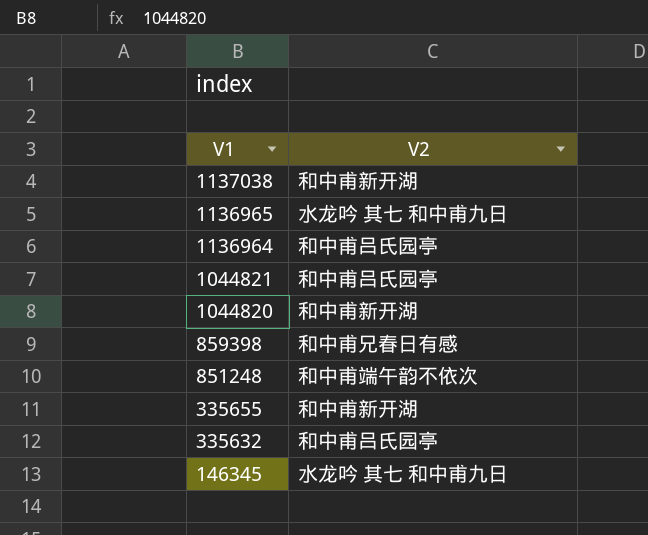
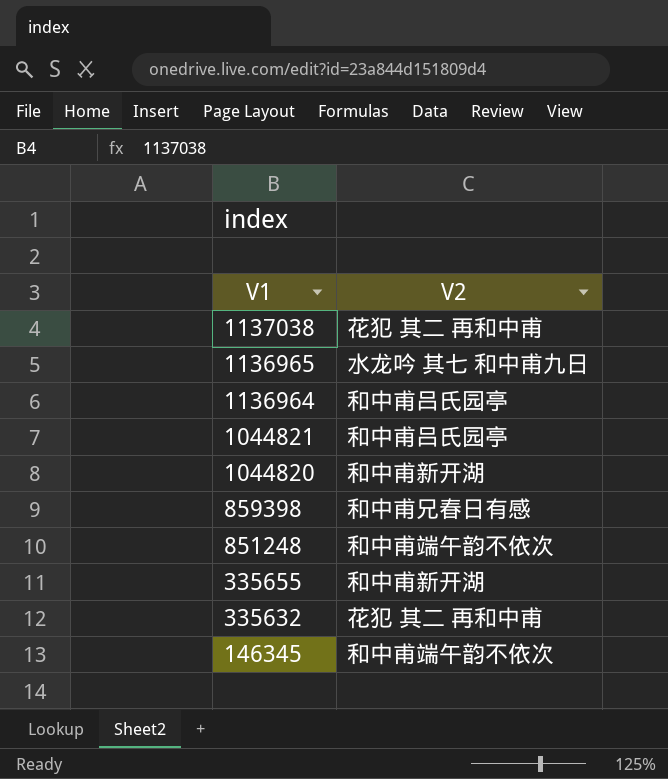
1137038 | V2: 和中甫新开湖 -> 花犯 其二 再和中甫
335632 | V2: 和中甫吕氏园亭 -> 花犯 其二 再和中甫
146345 | V2: 水龙吟 其七 和中甫九日 -> 和中甫端午韵不依次

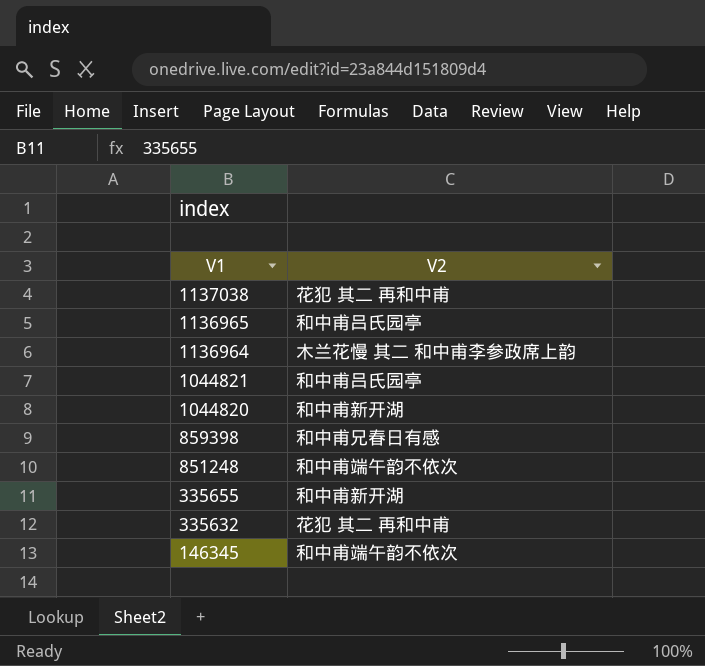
1136965 | V2: 水龙吟 其七 和中甫九日 -> 和中甫吕氏园亭
1136964 | V2: 和中甫吕氏园亭 -> 木兰花慢 其二 和中甫李参政席上韵

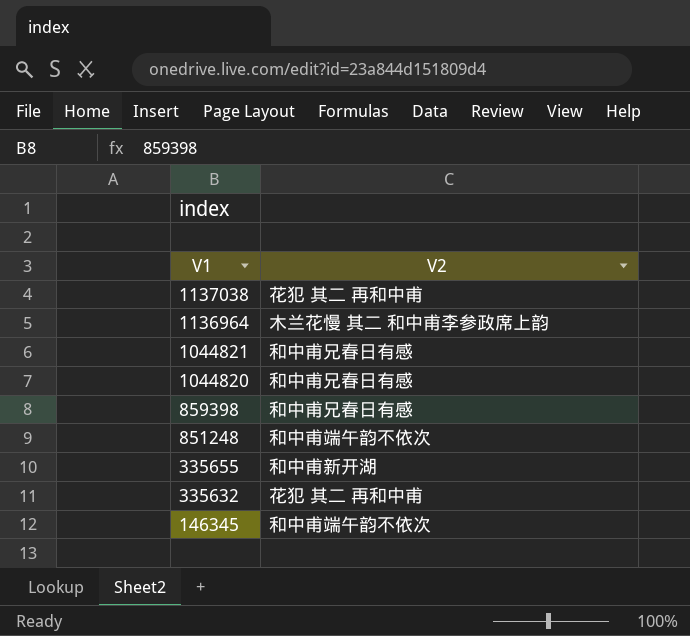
row 1136965: 和中甫吕氏园亭 -> none
1044821 | V2: 和中甫吕氏园亭 -> 和中甫兄春日有感
1044820 | V2: 和中甫新开湖 -> 和中甫兄春日有感

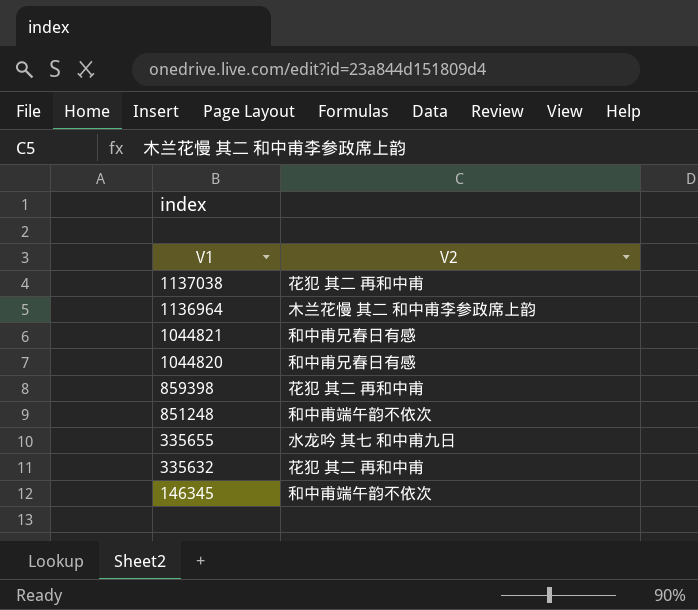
859398 | V2: 和中甫兄春日有感 -> 花犯 其二 再和中甫
335655 | V2: 和中甫新开湖 -> 水龙吟 其七 和中甫九日

